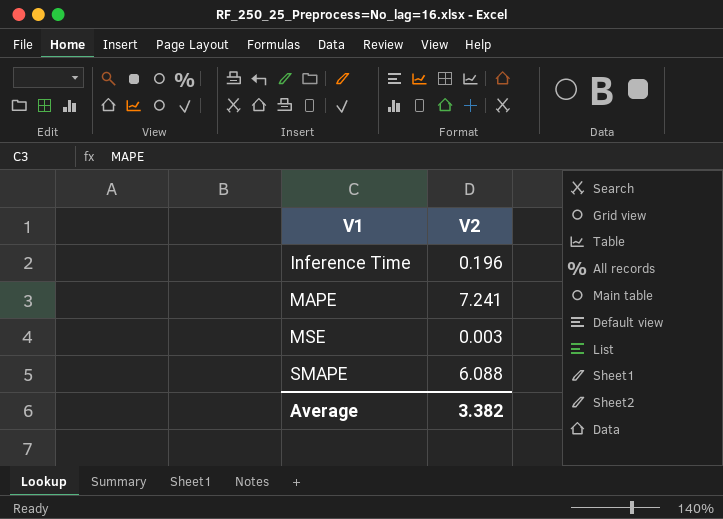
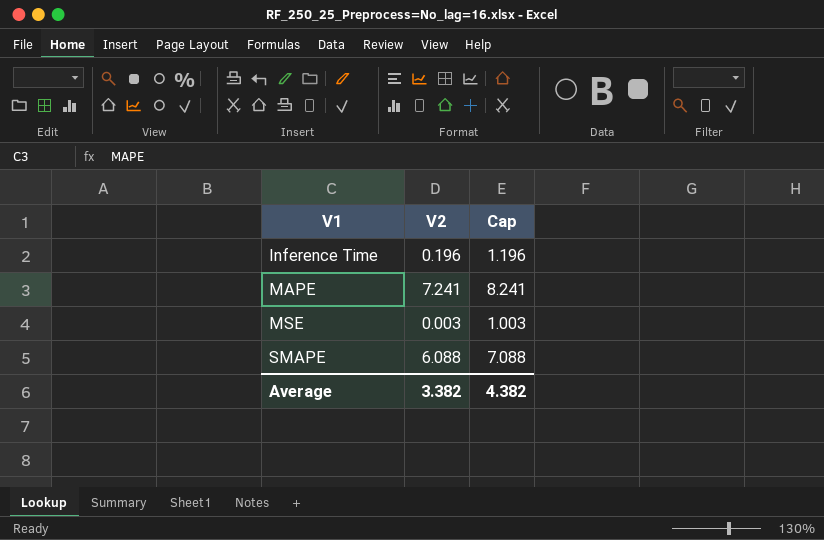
column Cap | formula: none -> [V2] + 1

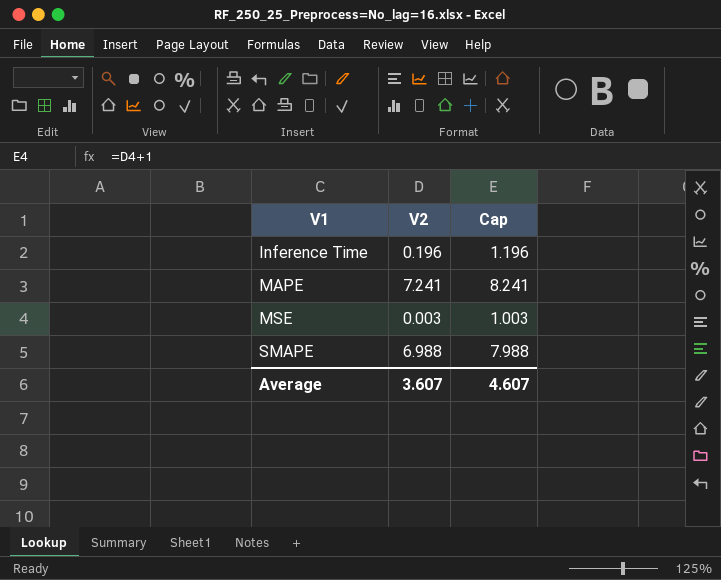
SMAPE | V2: 6.088 -> 6.988
SMAPE | Cap: 7.088 -> 7.988
Average | V2: 3.382 -> 3.607
Average | Cap: 4.382 -> 4.607

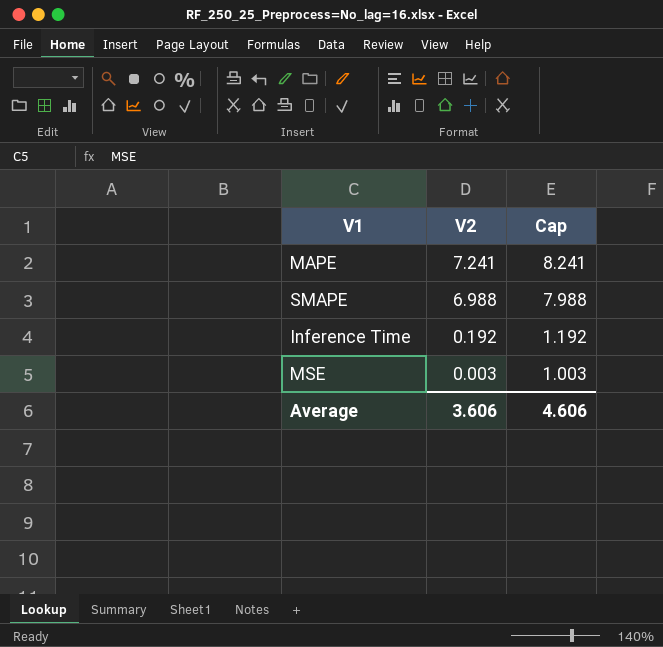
row order: V1 ascending -> V2 descending
Inference Time | V2: 0.196 -> 0.192
Inference Time | Cap: 1.196 -> 1.192
Average | V2: 3.607 -> 3.606
Average | Cap: 4.607 -> 4.606

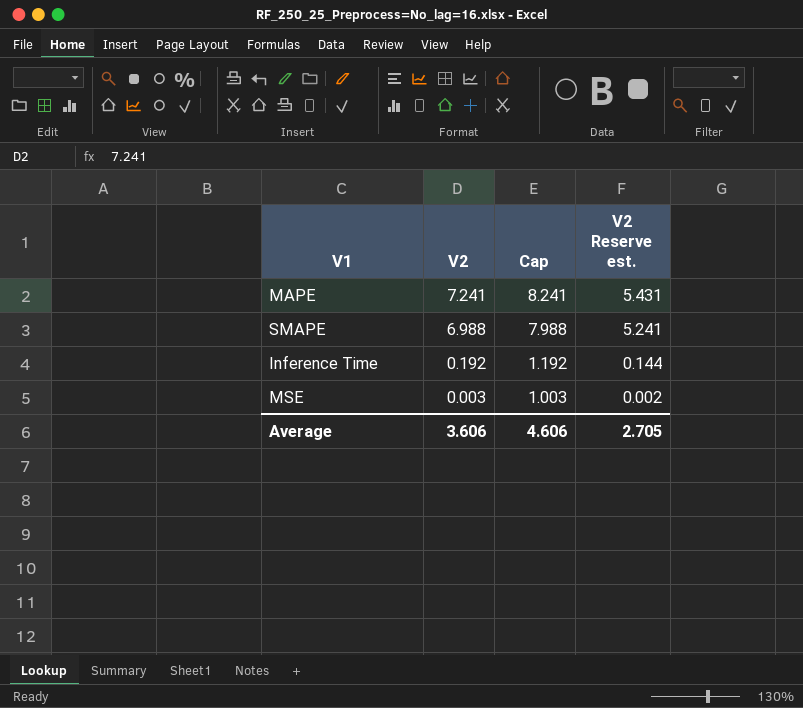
column V2 Reserve est. | formula: none -> [V2] * 0.75

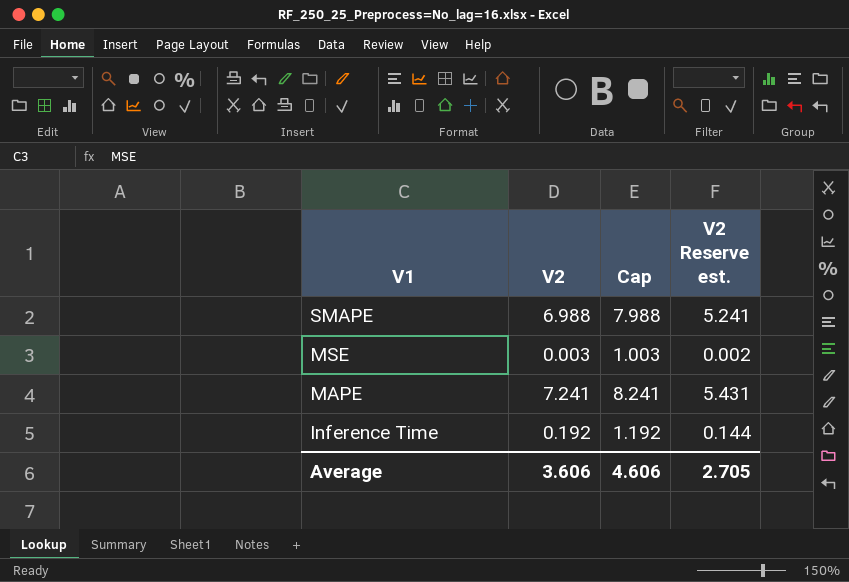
row order: V2 descending -> V1 descending

